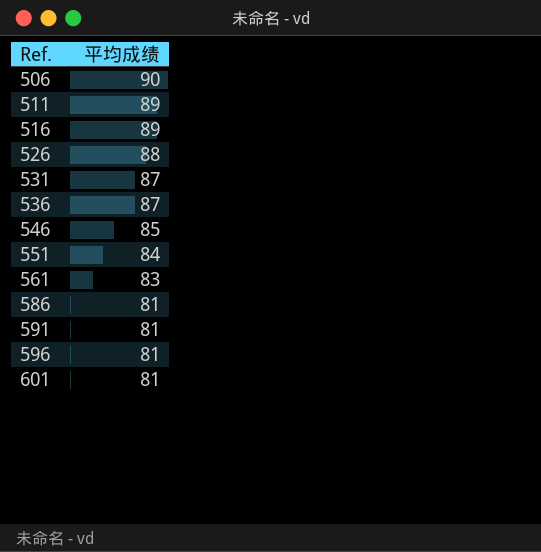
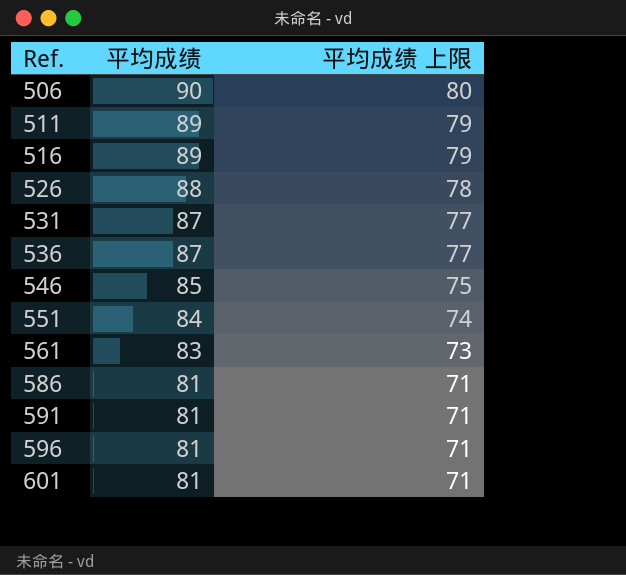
column 平均成绩 上限 | formula: none -> [平均成绩] - 10

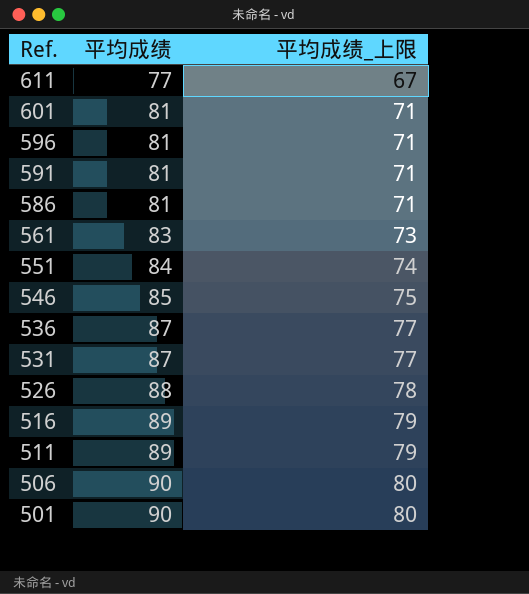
row order: Ref. ascending -> Ref. descending
column name: 平均成绩 上限 -> 平均成绩_上限
row 611: none -> 77 | 67
row 501: none -> 90 | 80

